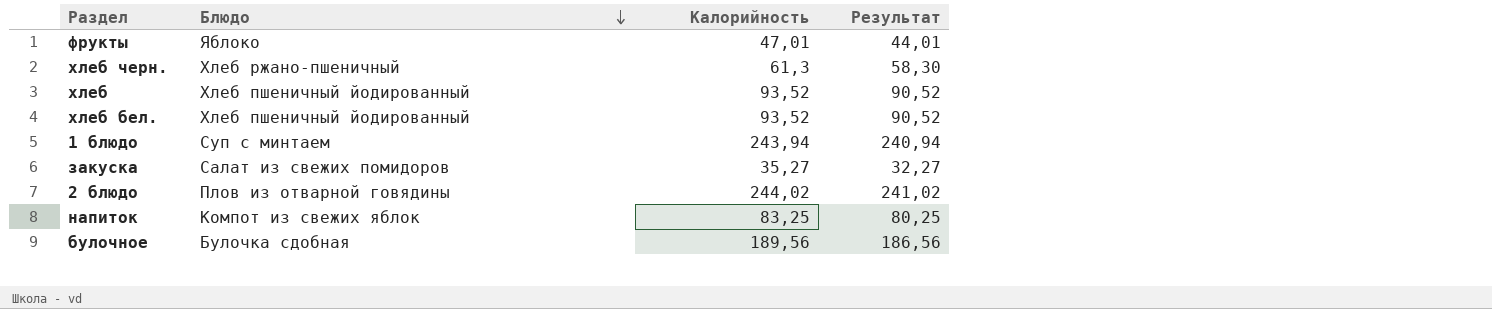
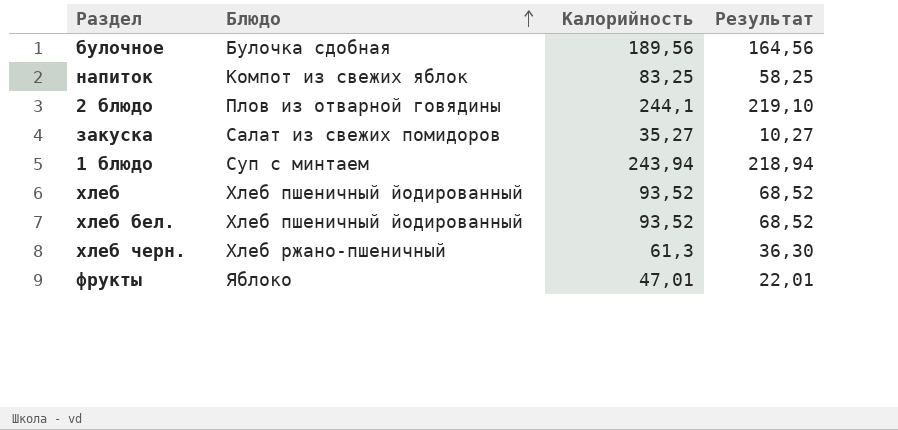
row order: Блюдо descending -> Блюдо ascending
column Результат | formula: [Калорийность] - 3 -> [Калорийность] - 25
2 блюдо | Калорийность: 244,02 -> 244,1

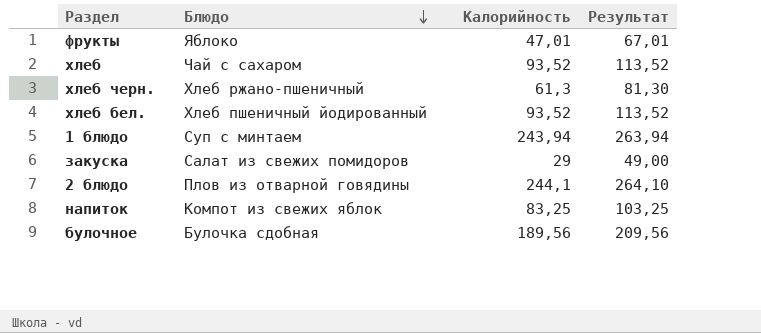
row order: Блюдо ascending -> Блюдо descending
column Результат | formula: [Калорийность] - 25 -> [Калорийность] + 20
хлеб | Блюдо: Хлеб пшеничный йодированный -> Чай с сахаром
закуска | Калорийность: 35,27 -> 29

